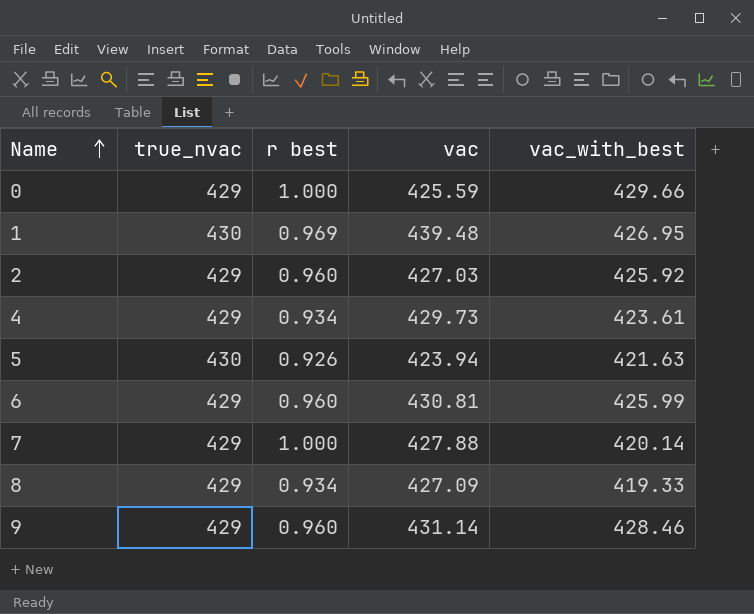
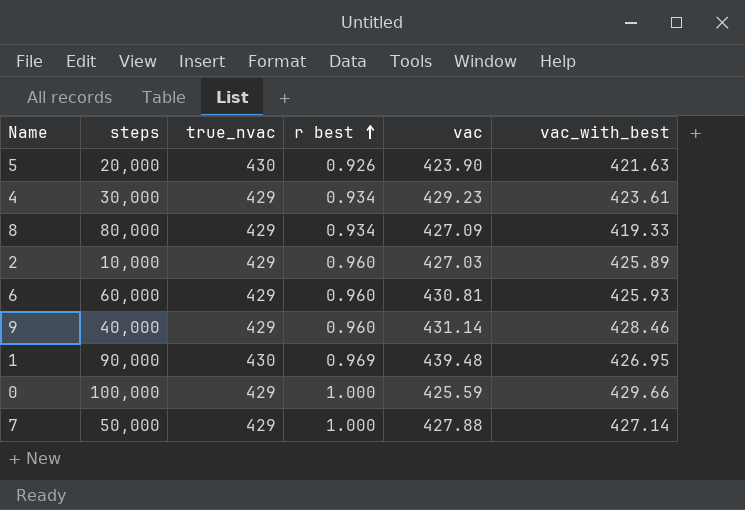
row order: Name ascending -> r best ascending
column steps | position: none -> 2
5 | vac: 423.94 -> 423.90
4 | vac: 429.73 -> 429.23
2 | vac_with_best: 425.92 -> 425.89
6 | vac_with_best: 425.99 -> 425.93
7 | vac_with_best: 420.14 -> 427.14

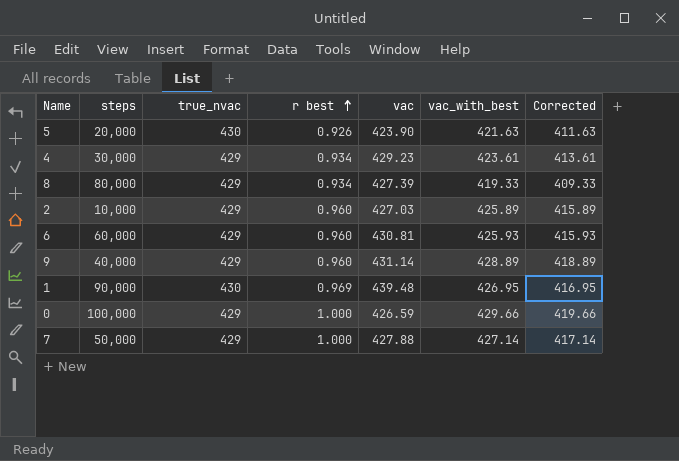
column Corrected | formula: none -> [vac_with_best] - 10
8 | vac: 427.09 -> 427.39
9 | vac_with_best: 428.46 -> 428.89
0 | vac: 425.59 -> 426.59

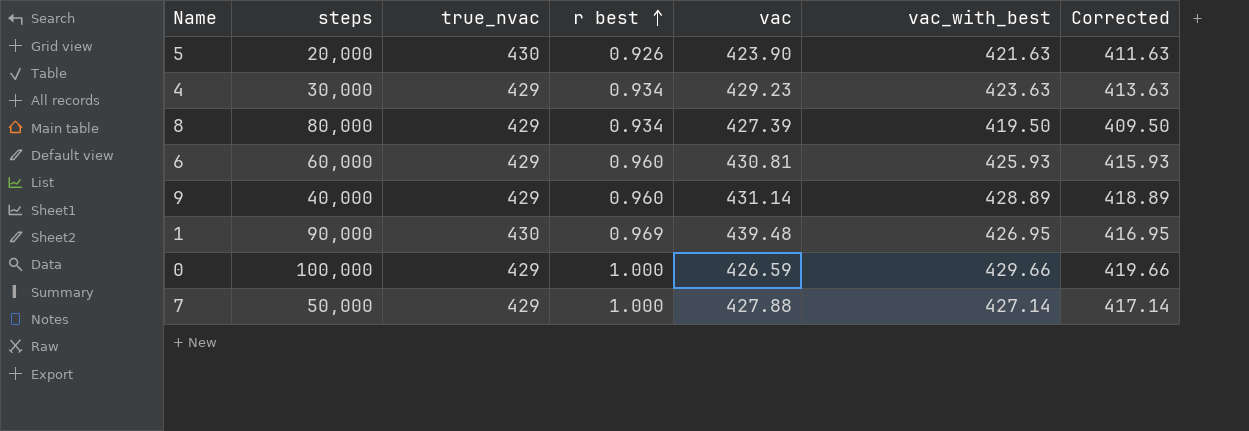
row 2: 10,000 | 429 | 0.960 | 427.03 | 425.89 | 415.89 -> none
4 | vac_with_best: 423.61 -> 423.63
4 | Corrected: 413.61 -> 413.63
8 | vac_with_best: 419.33 -> 419.50
8 | Corrected: 409.33 -> 409.50

